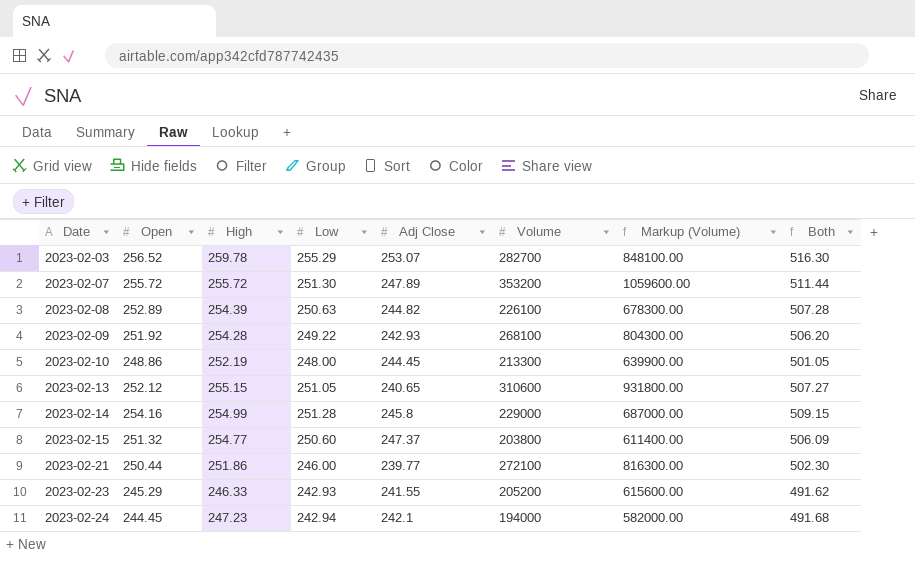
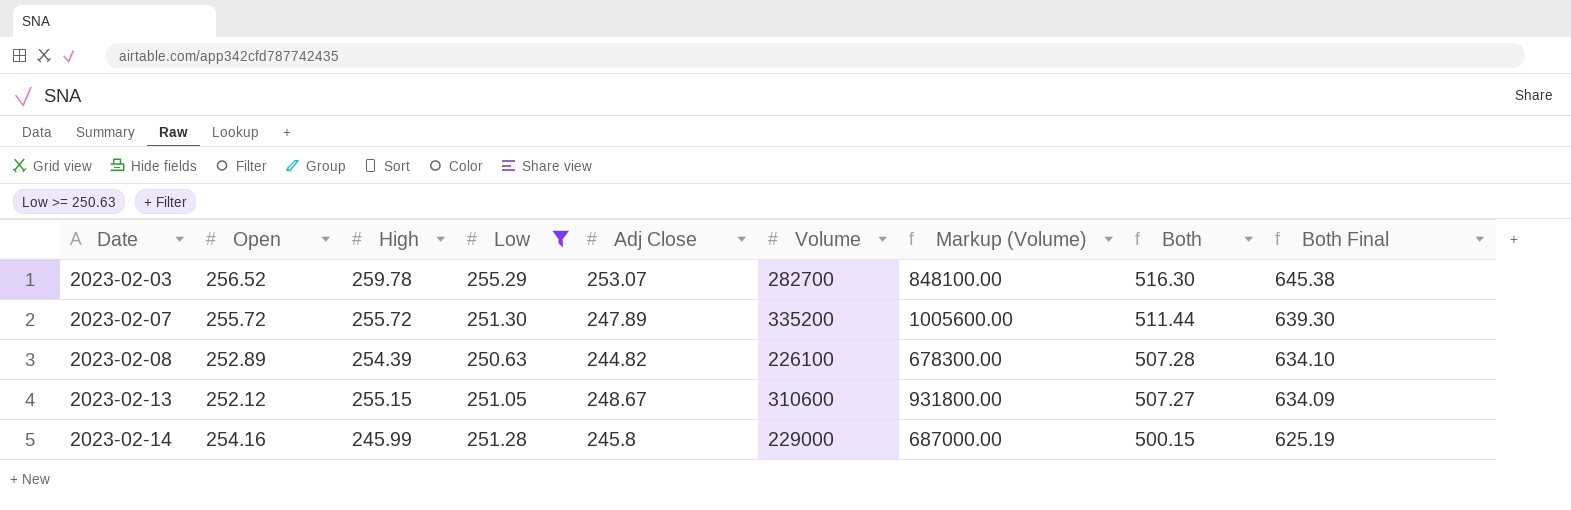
filter: none -> Low >= 250.63
column Both Final | formula: none -> [Both] * 1.25
2023-02-07 | Volume: 353200 -> 335200
2023-02-07 | Markup (Volume): 1059600.00 -> 1005600.00
2023-02-13 | Adj Close: 240.65 -> 248.67
2023-02-14 | High: 254.99 -> 245.99
2023-02-14 | Both: 509.15 -> 500.15

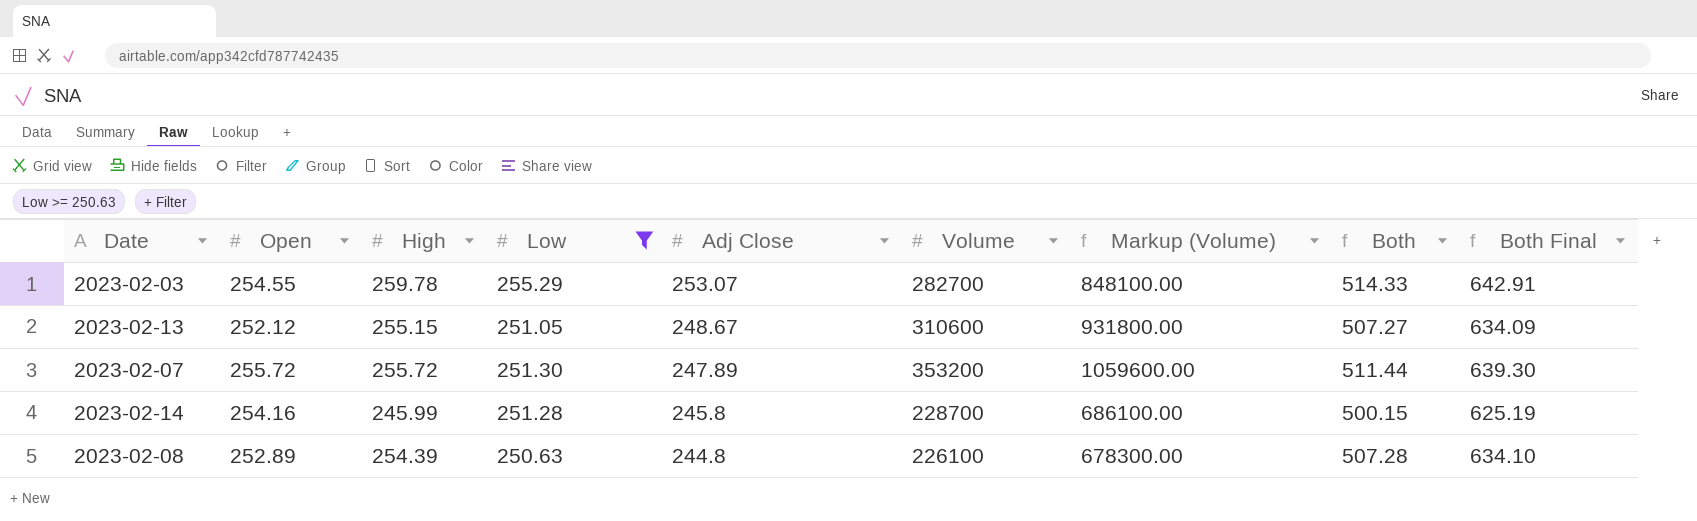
row order: Date ascending -> Adj Close descending
2023-02-03 | Open: 256.52 -> 254.55
2023-02-03 | Both: 516.30 -> 514.33
2023-02-03 | Both Final: 645.38 -> 642.91
2023-02-07 | Volume: 335200 -> 353200
2023-02-07 | Markup (Volume): 1005600.00 -> 1059600.00
2023-02-14 | Volume: 229000 -> 228700
2023-02-14 | Markup (Volume): 687000.00 -> 686100.00
2023-02-08 | Adj Close: 244.82 -> 244.8

